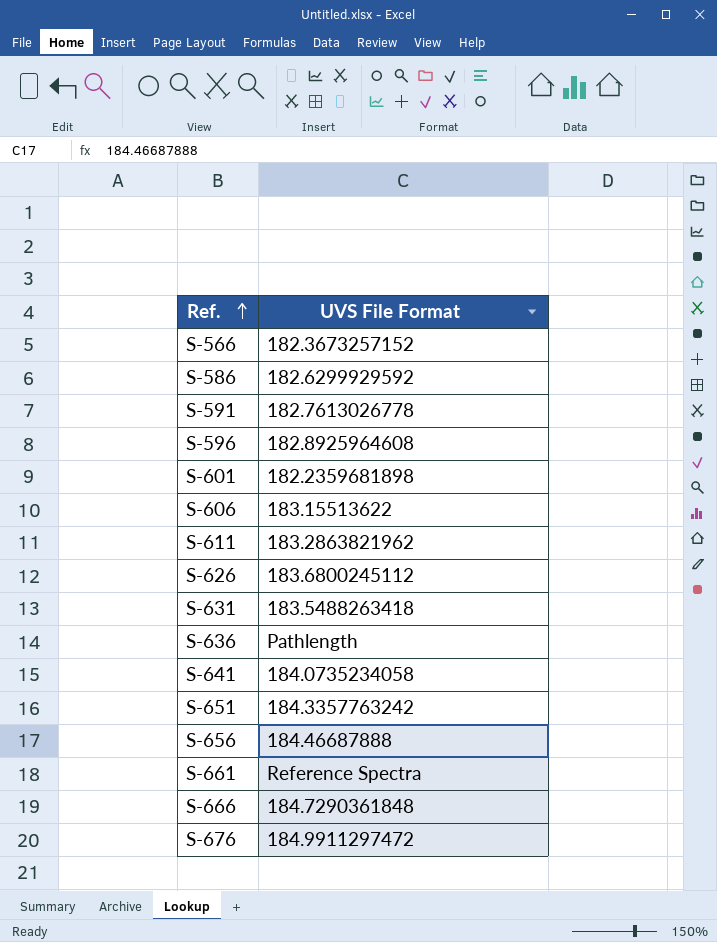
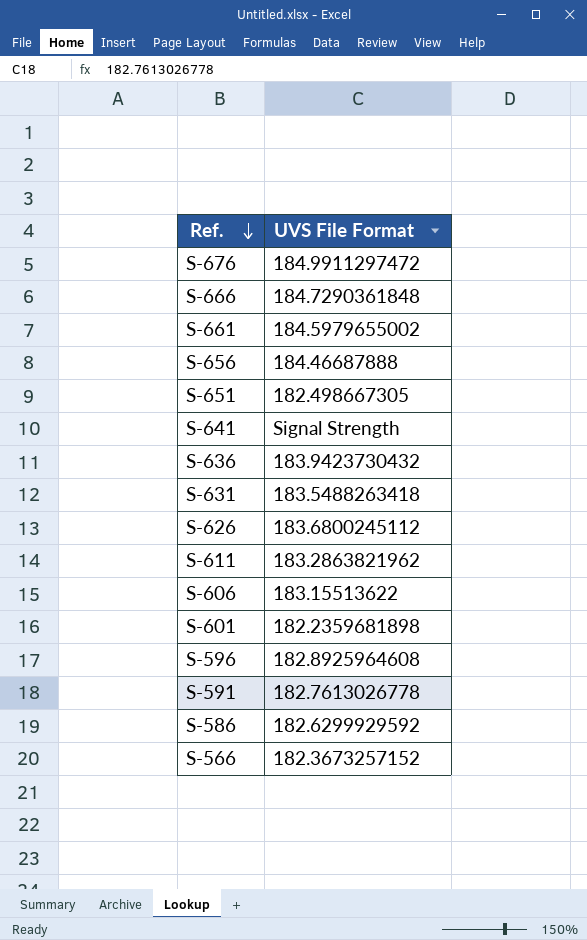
row order: Ref. ascending -> Ref. descending
S-661 | UVS File Format: Reference Spectra -> 184.5979655002
S-651 | UVS File Format: 184.3357763242 -> 182.498667305
S-641 | UVS File Format: 184.0735234058 -> Signal Strength
S-636 | UVS File Format: Pathlength -> 183.9423730432

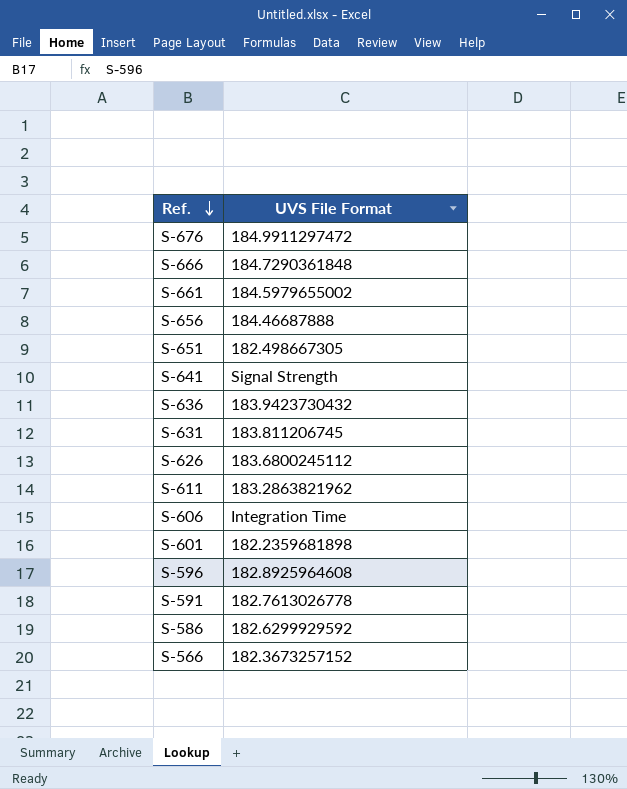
S-631 | UVS File Format: 183.5488263418 -> 183.811206745
S-606 | UVS File Format: 183.15513622 -> Integration Time

